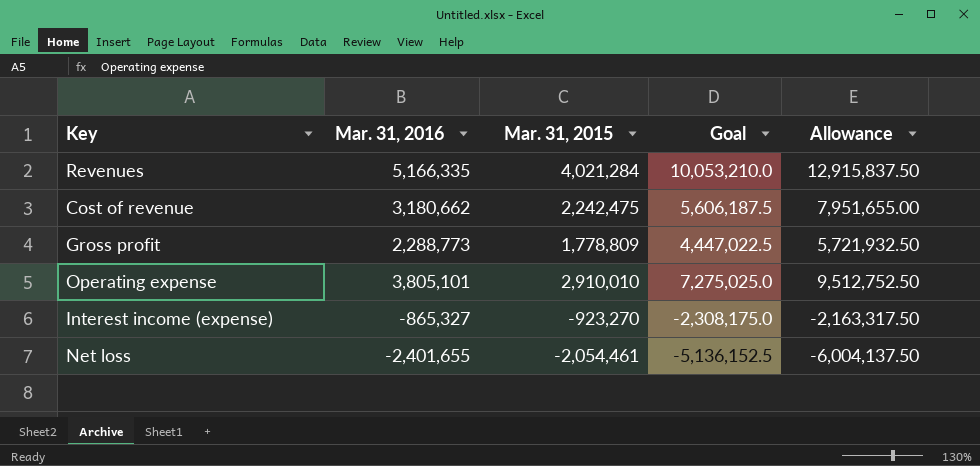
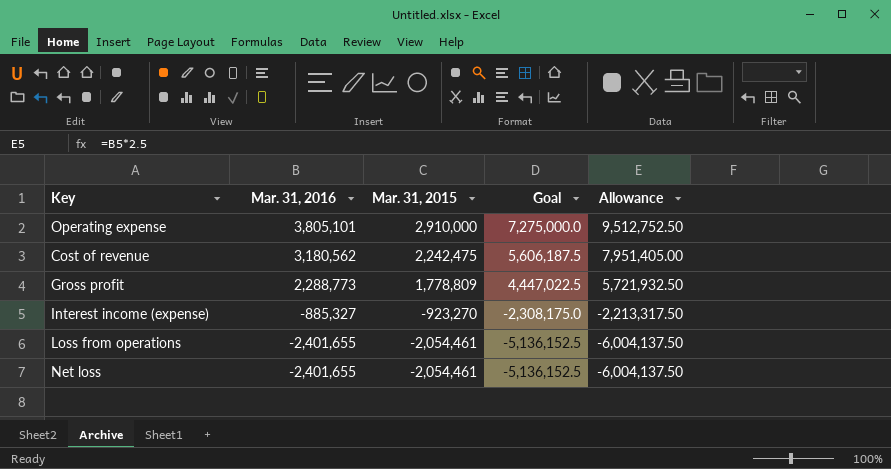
row order: none -> Mar. 31, 2016 descending
row Revenues: 5,166,335 | 4,021,284 | 10,053,210.0 | 12,915,837.50 -> none
Operating expense | Mar. 31, 2015: 2,910,010 -> 2,910,000
Operating expense | Goal: 7,275,025.0 -> 7,275,000.0
Cost of revenue | Mar. 31, 2016: 3,180,662 -> 3,180,562
Cost of revenue | Allowance: 7,951,655.00 -> 7,951,405.00
Interest income (expense) | Mar. 31, 2016: -865,327 -> -885,327
Interest income (expense) | Allowance: -2,163,317.50 -> -2,213,317.50
row Loss from operations: none -> -2,401,655 | -2,054,461 | -5,136,152.5 | -6,004,137.50

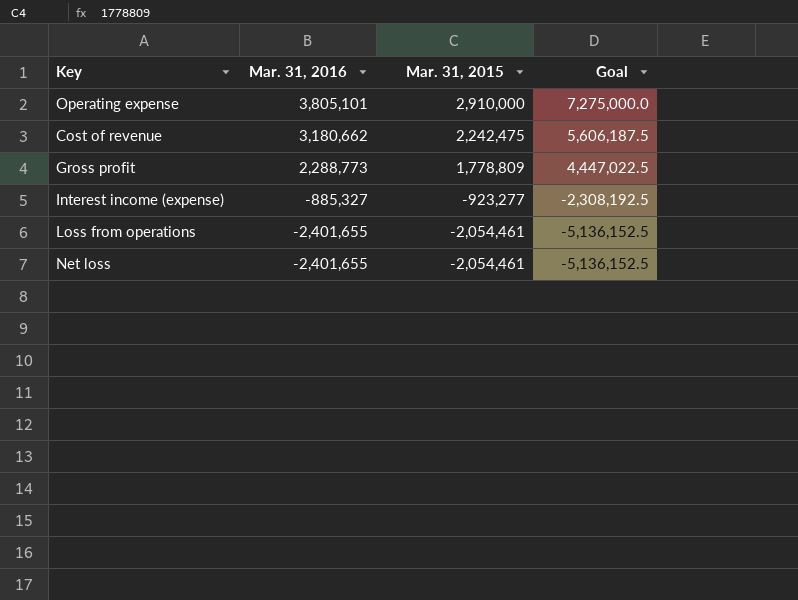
column Allowance | formula: [Mar. 31, 2016] * 2.5 -> none
Cost of revenue | Mar. 31, 2016: 3,180,562 -> 3,180,662
Interest income (expense) | Mar. 31, 2015: -923,270 -> -923,277
Interest income (expense) | Goal: -2,308,175.0 -> -2,308,192.5

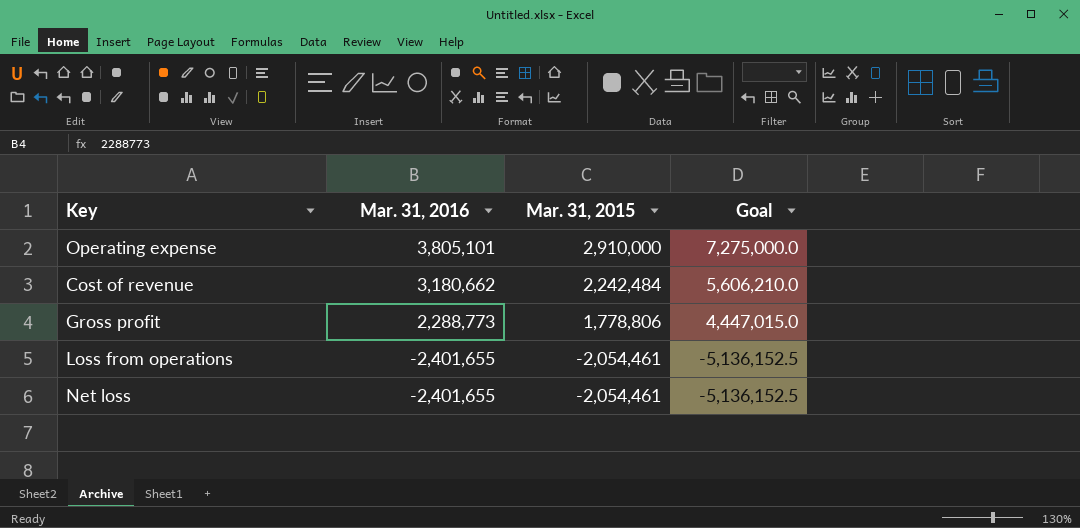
row Interest income (expense): -885,327 | -923,277 | -2,308,192.5 -> none
Cost of revenue | Mar. 31, 2015: 2,242,475 -> 2,242,484
Cost of revenue | Goal: 5,606,187.5 -> 5,606,210.0
Gross profit | Mar. 31, 2015: 1,778,809 -> 1,778,806
Gross profit | Goal: 4,447,022.5 -> 4,447,015.0

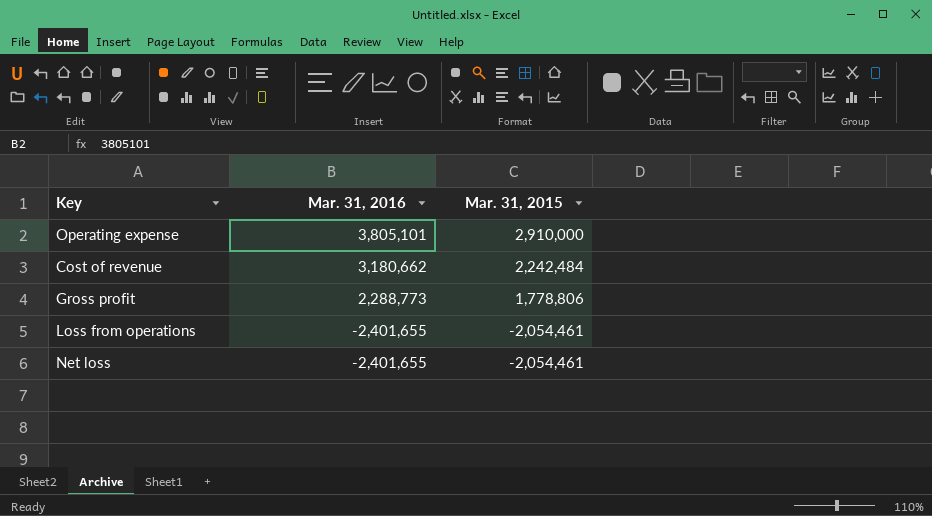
column Goal | formula: [Mar. 31, 2015] * 2.5 -> none

